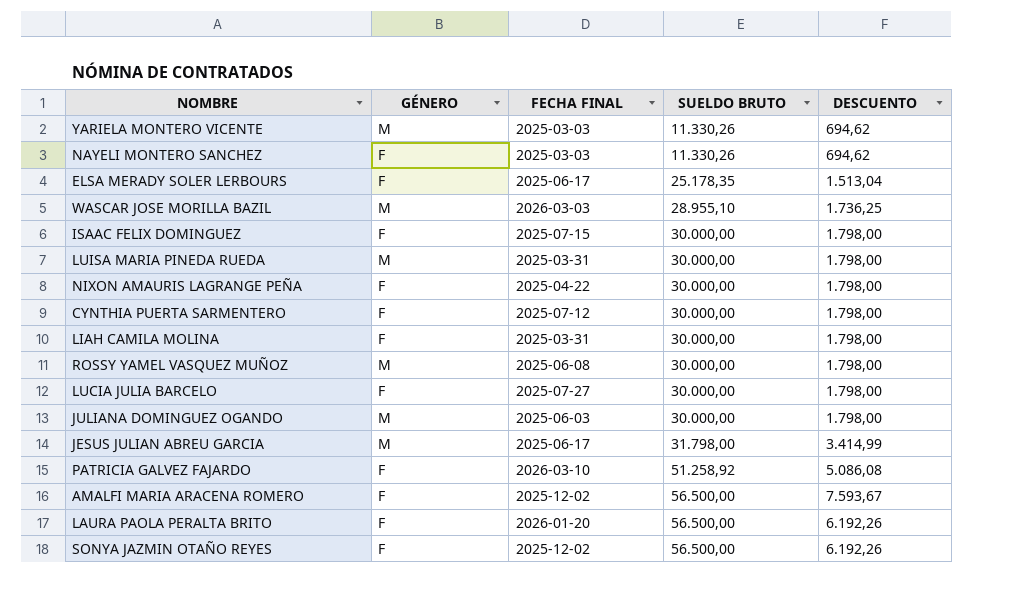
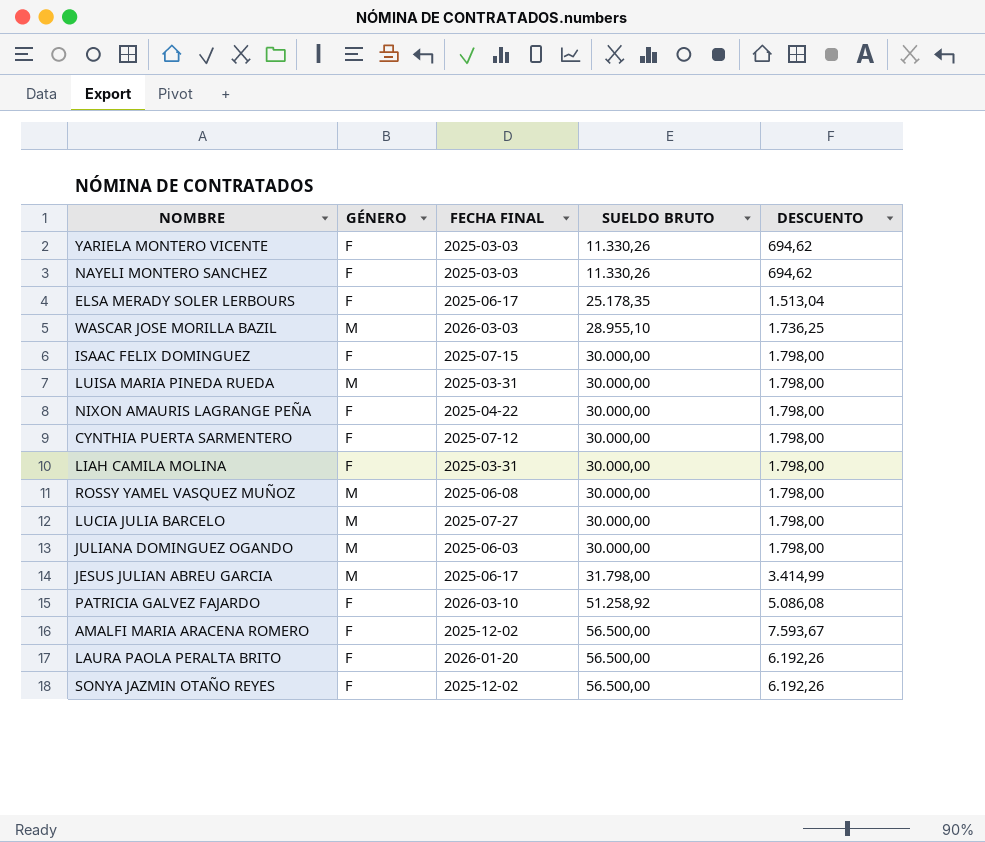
YARIELA MONTERO VICENTE | GÉNERO: M -> F
LUCIA JULIA BARCELO | GÉNERO: F -> M

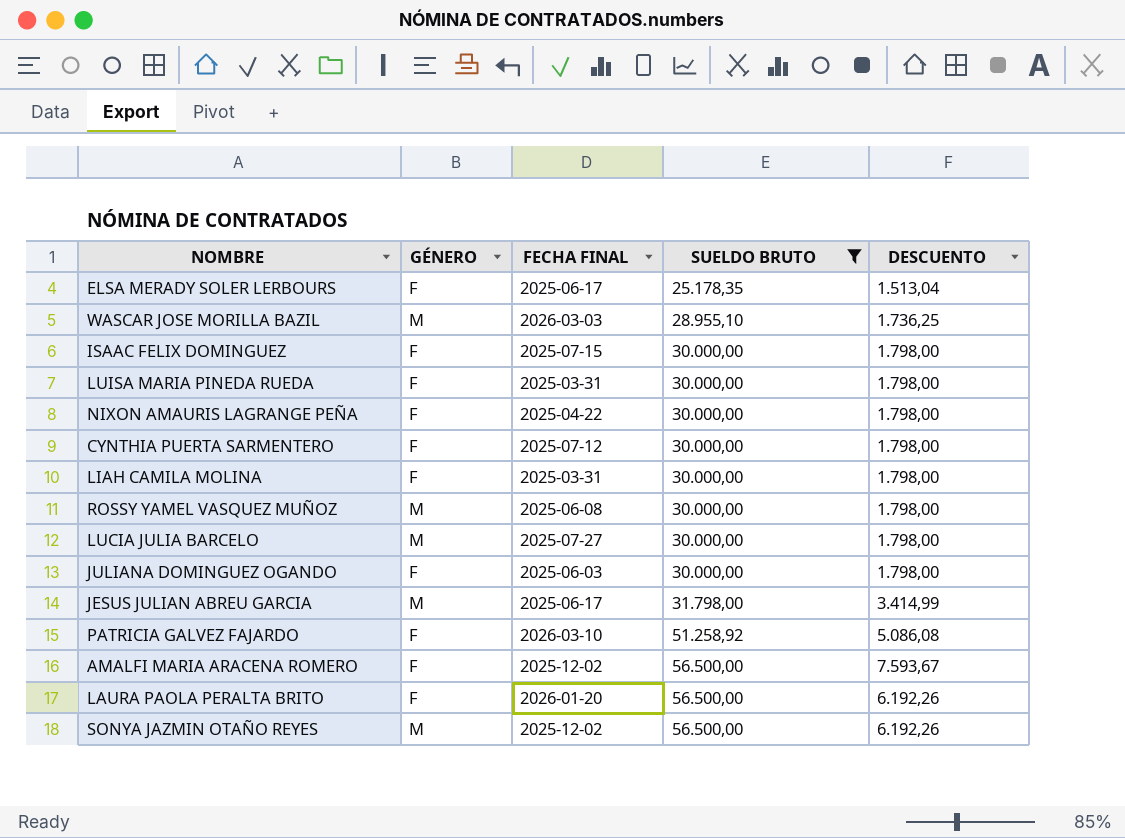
filter: none -> SUELDO BRUTO != 11.330,26
LUISA MARIA PINEDA RUEDA | GÉNERO: M -> F
JULIANA DOMINGUEZ OGANDO | GÉNERO: M -> F
SONYA JAZMIN OTAÑO REYES | GÉNERO: F -> M

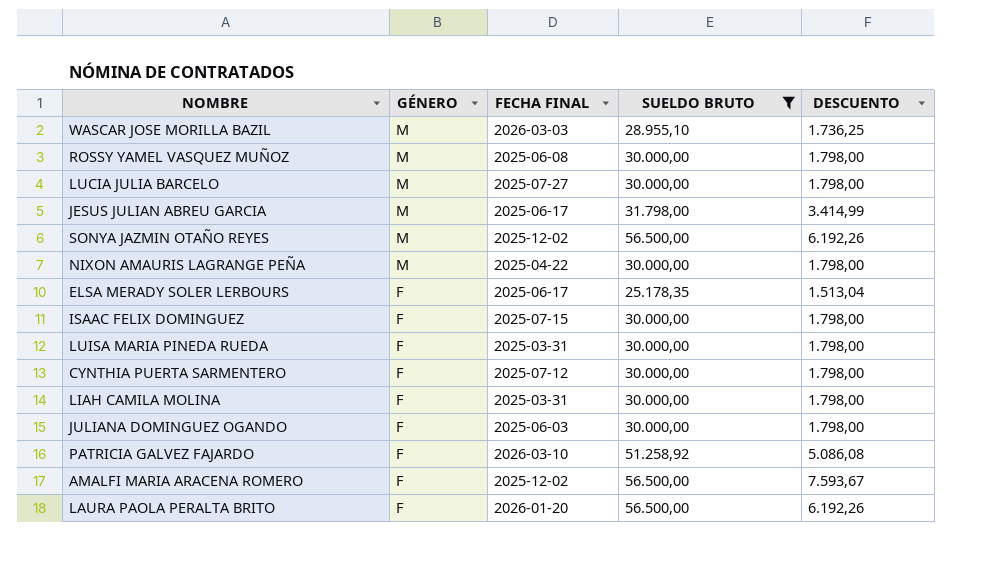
row order: SUELDO BRUTO ascending -> GÉNERO descending
NIXON AMAURIS LAGRANGE PEÑA | GÉNERO: F -> M

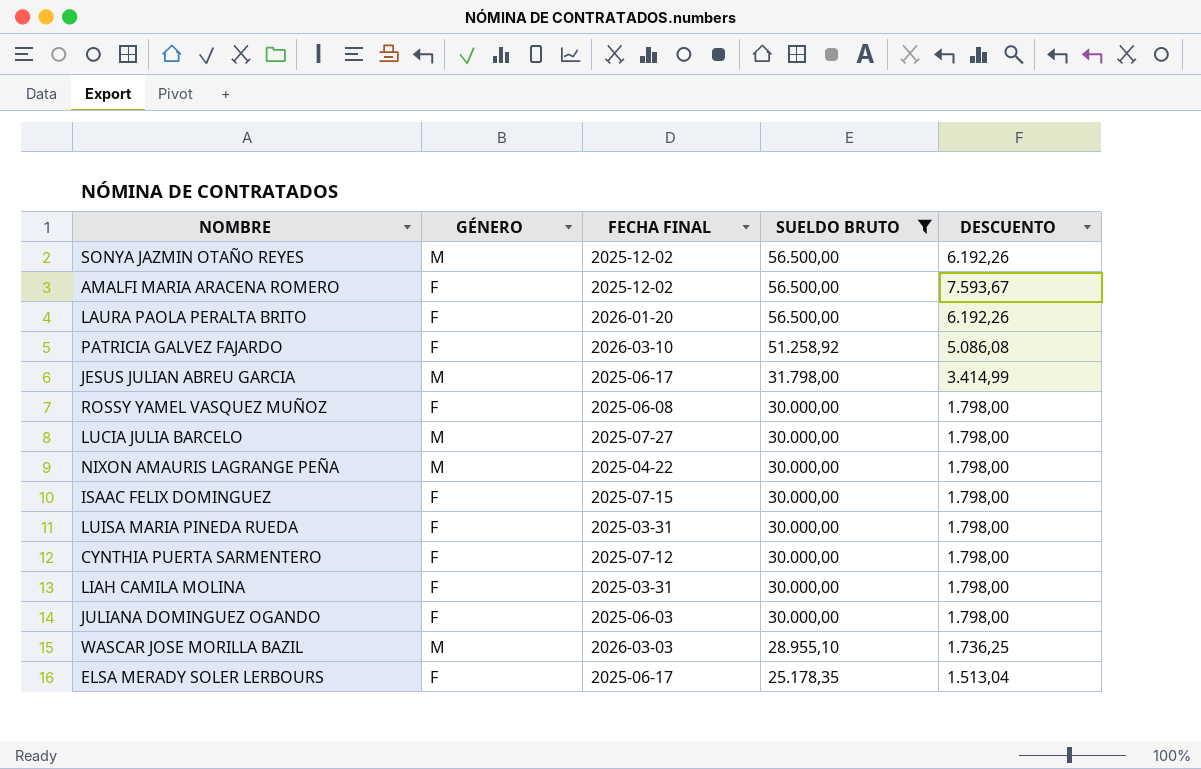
row order: GÉNERO descending -> SUELDO BRUTO descending
ROSSY YAMEL VASQUEZ MUÑOZ | GÉNERO: M -> F

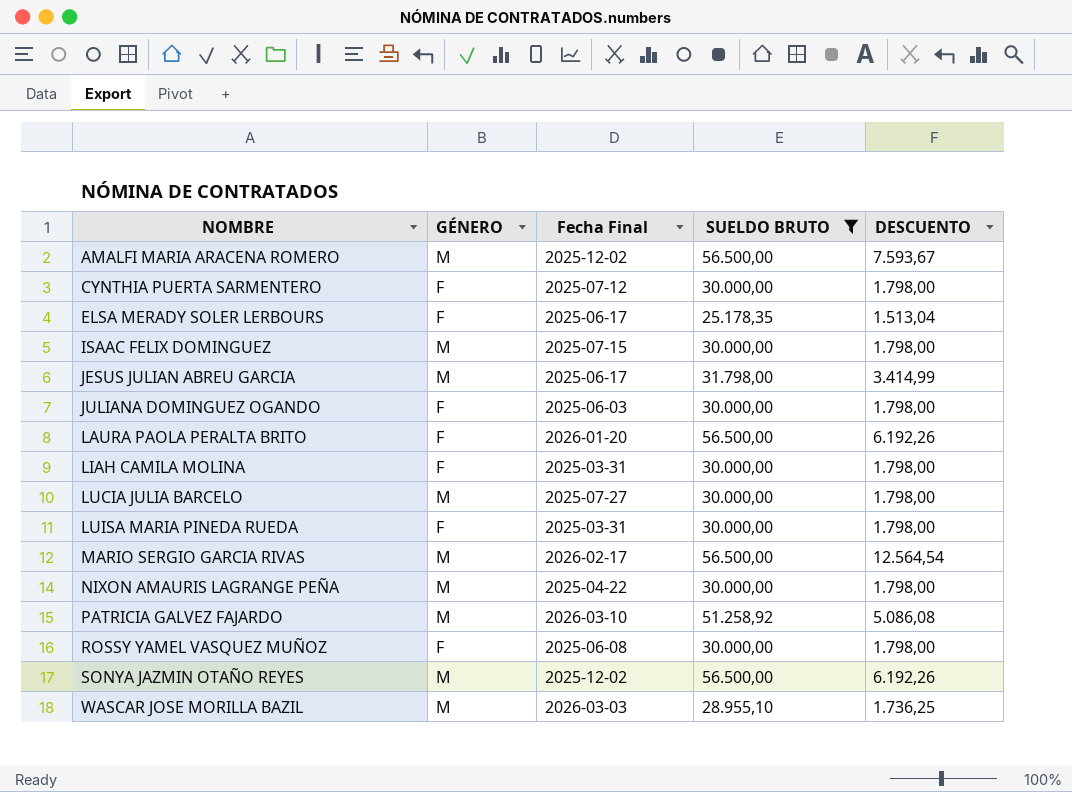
row order: SUELDO BRUTO descending -> NOMBRE ascending
column name: FECHA FINAL -> Fecha Final
AMALFI MARIA ARACENA ROMERO | GÉNERO: F -> M
ISAAC FELIX DOMINGUEZ | GÉNERO: F -> M
row MARIO SERGIO GARCIA RIVAS: none -> M | 2026-02-17 | 56.500,00 | 12.564,54
PATRICIA GALVEZ FAJARDO | GÉNERO: F -> M

